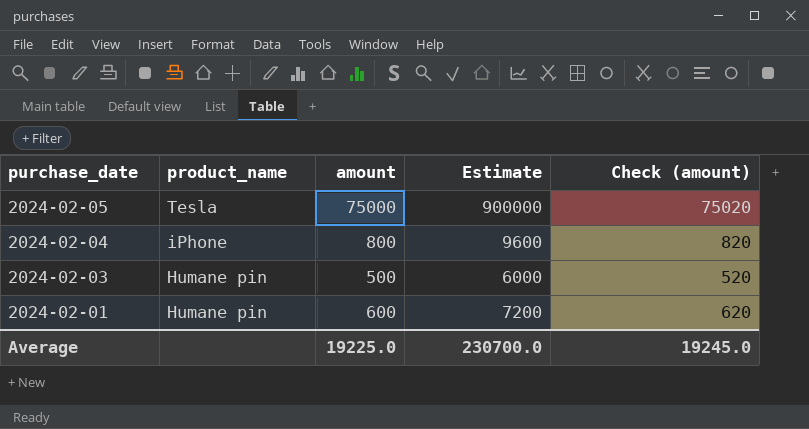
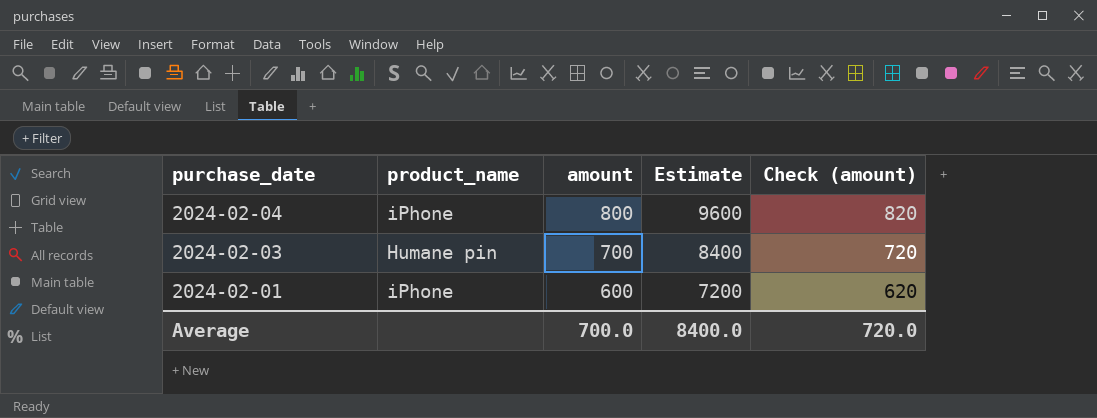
row 2024-02-05: Tesla | 75000 | 900000 | 75020 -> none
2024-02-03 | amount: 500 -> 700
2024-02-03 | Estimate: 6000 -> 8400
2024-02-03 | Check (amount): 520 -> 720
2024-02-01 | product_name: Humane pin -> iPhone
Average | amount: 19225.0 -> 700.0
Average | Estimate: 230700.0 -> 8400.0
Average | Check (amount): 19245.0 -> 720.0

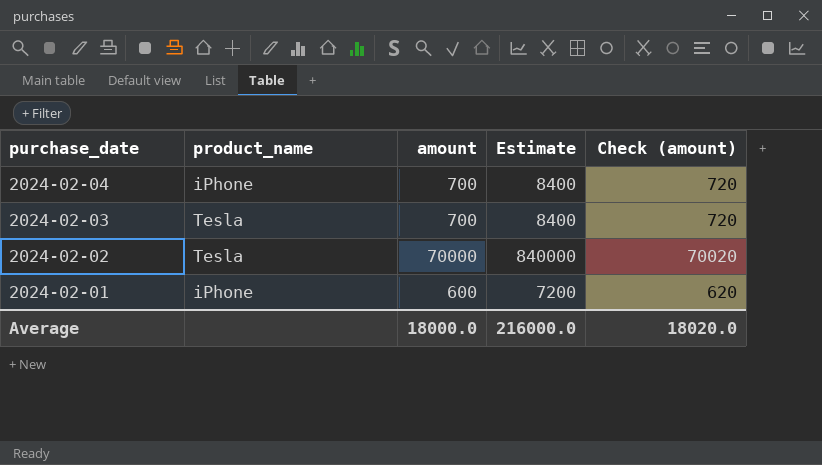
2024-02-04 | amount: 800 -> 700
2024-02-04 | Estimate: 9600 -> 8400
2024-02-04 | Check (amount): 820 -> 720
2024-02-03 | product_name: Humane pin -> Tesla
row 2024-02-02: none -> Tesla | 70000 | 840000 | 70020
Average | amount: 700.0 -> 18000.0
Average | Estimate: 8400.0 -> 216000.0
Average | Check (amount): 720.0 -> 18020.0

